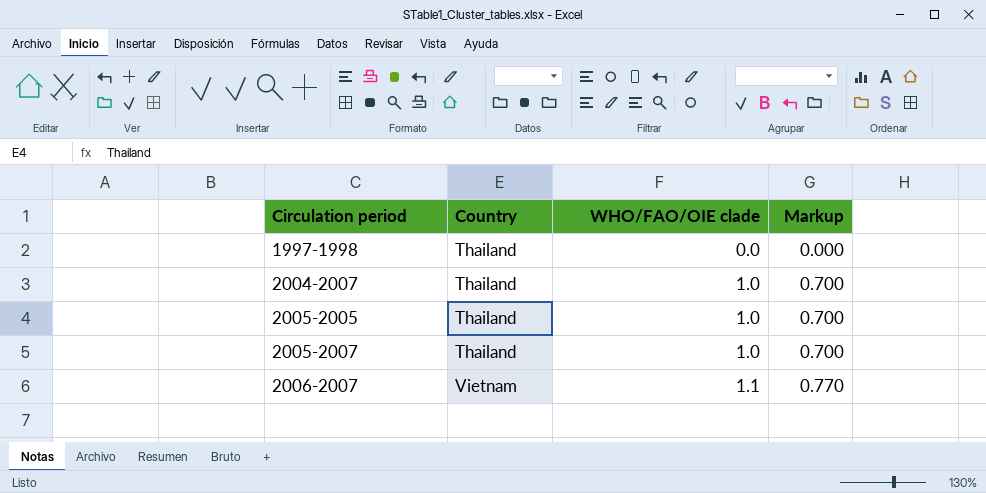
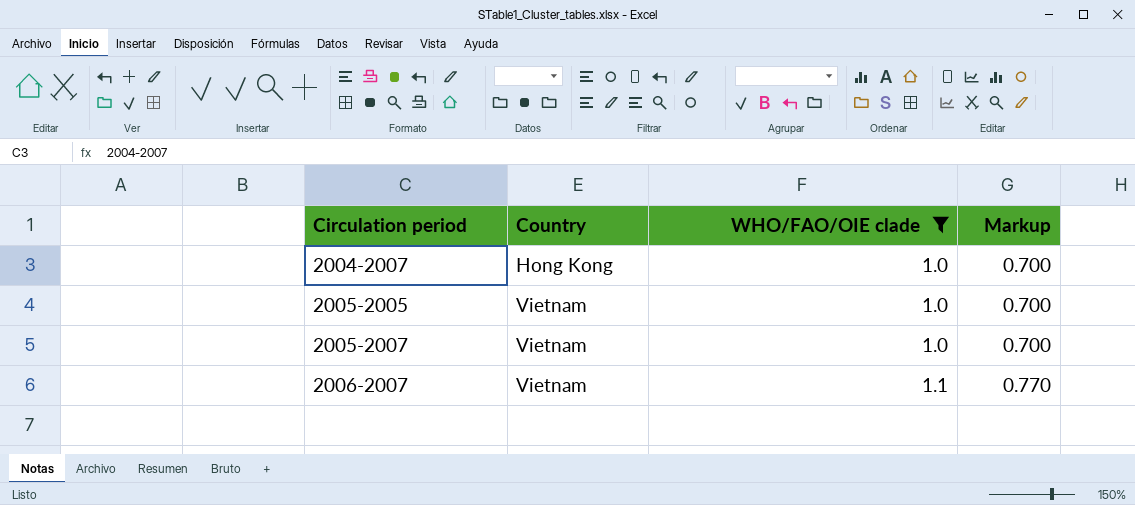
filter: none -> WHO/FAO/OIE clade != 0.0
2004-2007 | Country: Thailand -> Hong Kong
2005-2005 | Country: Thailand -> Vietnam
2005-2007 | Country: Thailand -> Vietnam

